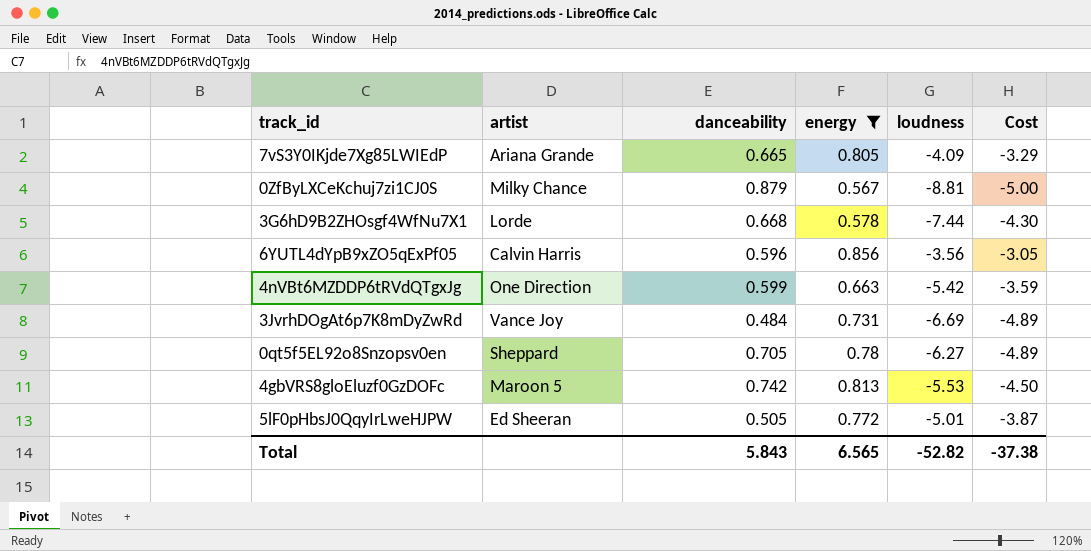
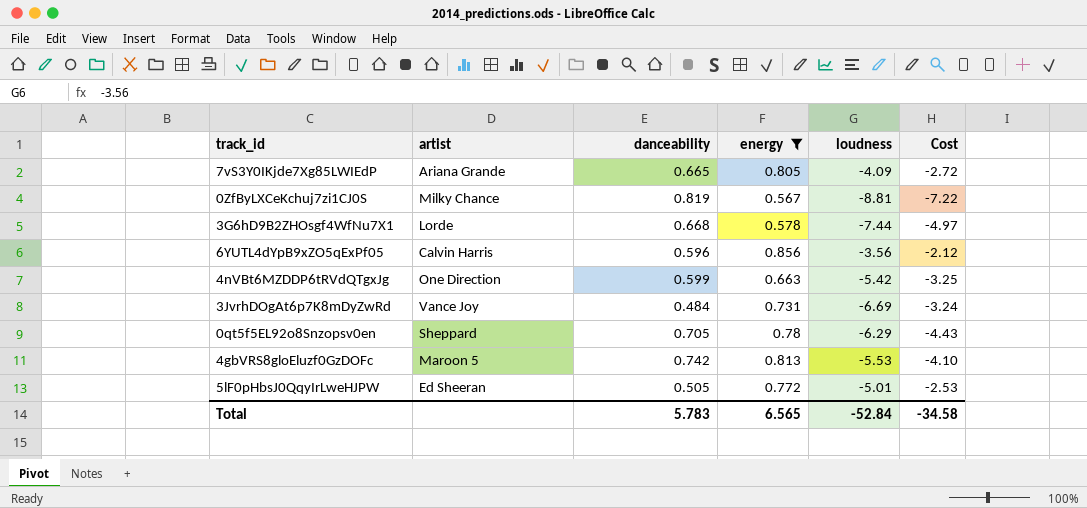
column Cost | formula: [energy] * [loudness] -> [danceability] * [loudness]
0ZfByLXCeKchuj7zi1CJ0S | danceability: 0.879 -> 0.819
0qt5f5EL92o8Snzopsv0en | loudness: -6.27 -> -6.29
Total | danceability: 5.843 -> 5.783
Total | loudness: -52.82 -> -52.84
Total | Cost: -37.38 -> -34.58

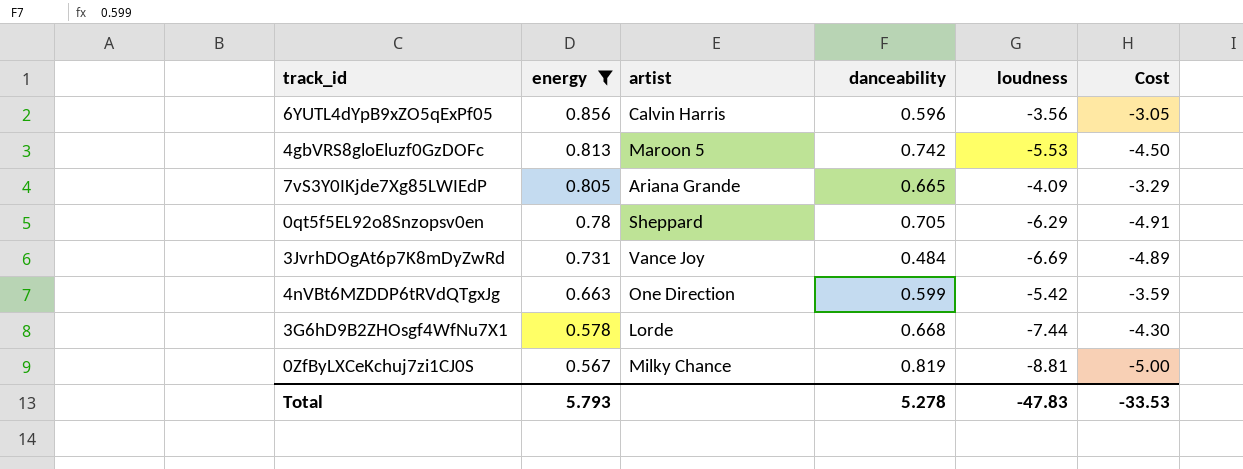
row order: none -> energy descending
column energy | position: 4 -> 2
column Cost | formula: [danceability] * [loudness] -> [energy] * [loudness]
row 5lF0pHbsJ0QqyIrLweHJPW: Ed Sheeran | 0.505 | 0.772 | -5.01 | -2.53 -> none
Total | energy: 6.565 -> 5.793
Total | danceability: 5.783 -> 5.278
Total | loudness: -52.84 -> -47.83
Total | Cost: -34.58 -> -33.53

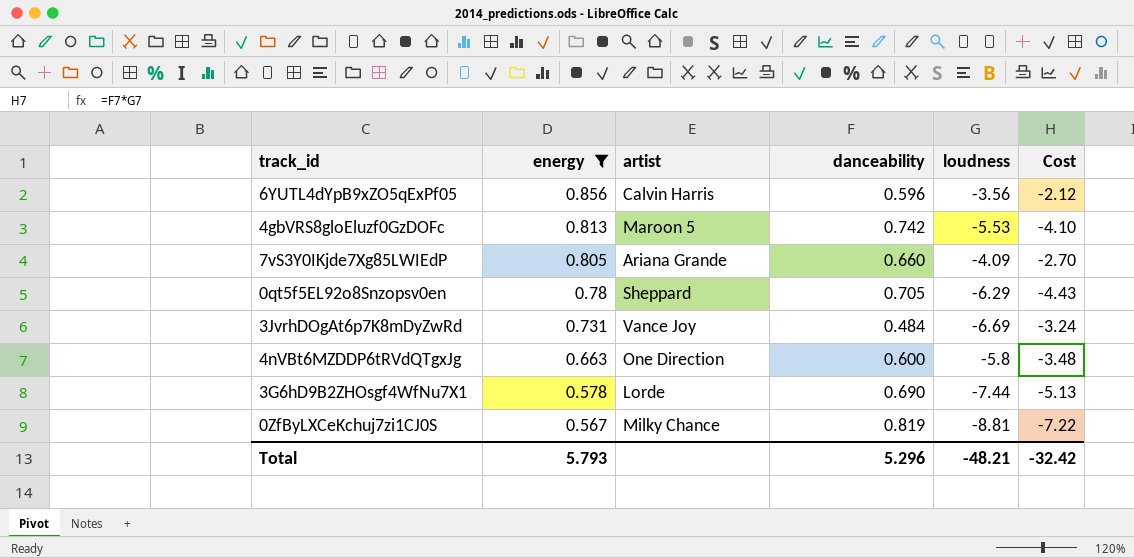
column Cost | formula: [energy] * [loudness] -> [danceability] * [loudness]
7vS3Y0IKjde7Xg85LWIEdP | danceability: 0.665 -> 0.660
4nVBt6MZDDP6tRVdQTgxJg | danceability: 0.599 -> 0.600
4nVBt6MZDDP6tRVdQTgxJg | loudness: -5.42 -> -5.8
3G6hD9B2ZHOsgf4WfNu7X1 | danceability: 0.668 -> 0.690
Total | danceability: 5.278 -> 5.296
Total | loudness: -47.83 -> -48.21
Total | Cost: -33.53 -> -32.42

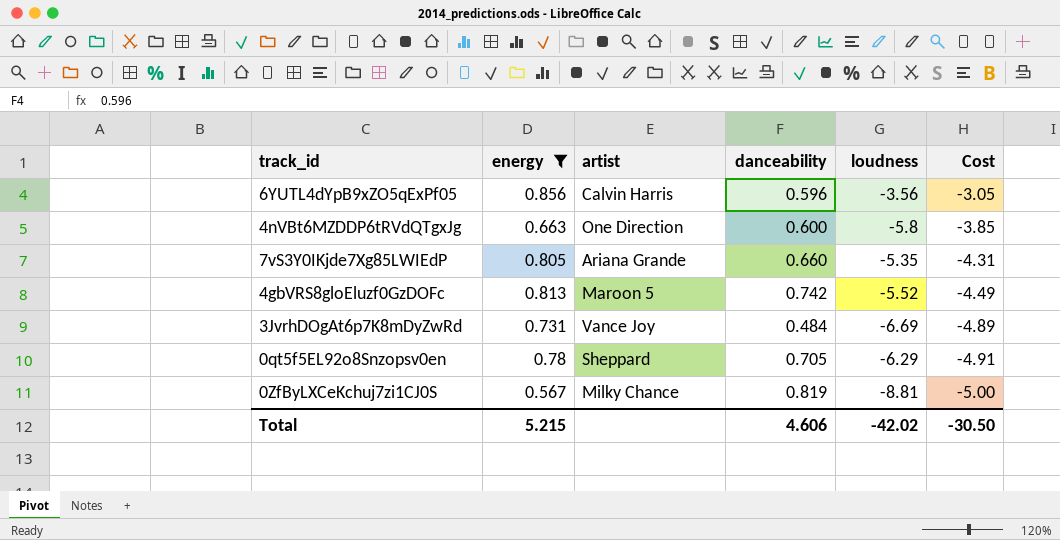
row order: energy descending -> Cost descending
column Cost | formula: [danceability] * [loudness] -> [energy] * [loudness]
row 3G6hD9B2ZHOsgf4WfNu7X1: 0.578 | Lorde | 0.690 | -7.44 | -5.13 -> none
7vS3Y0IKjde7Xg85LWIEdP | loudness: -4.09 -> -5.35
4gbVRS8gloEluzf0GzDOFc | loudness: -5.53 -> -5.52
Total | energy: 5.793 -> 5.215
Total | danceability: 5.296 -> 4.606
Total | loudness: -48.21 -> -42.02
Total | Cost: -32.42 -> -30.50

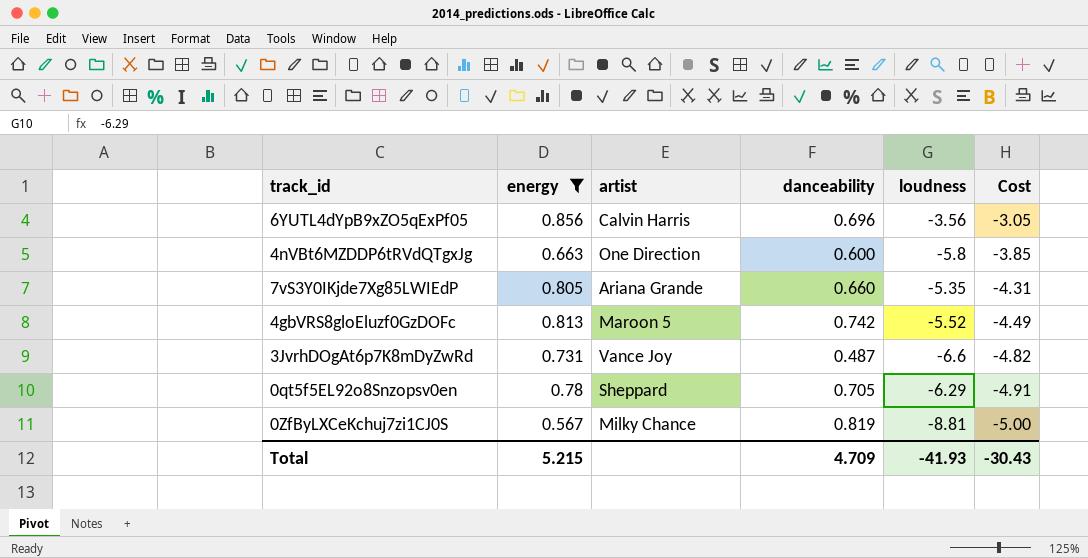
6YUTL4dYpB9xZO5qExPf05 | danceability: 0.596 -> 0.696
3JvrhDOgAt6p7K8mDyZwRd | danceability: 0.484 -> 0.487
3JvrhDOgAt6p7K8mDyZwRd | loudness: -6.69 -> -6.6
3JvrhDOgAt6p7K8mDyZwRd | Cost: -4.89 -> -4.82
Total | danceability: 4.606 -> 4.709
Total | loudness: -42.02 -> -41.93
Total | Cost: -30.50 -> -30.43

